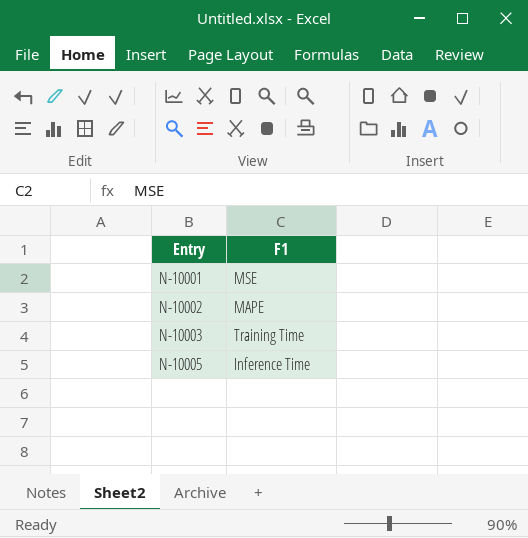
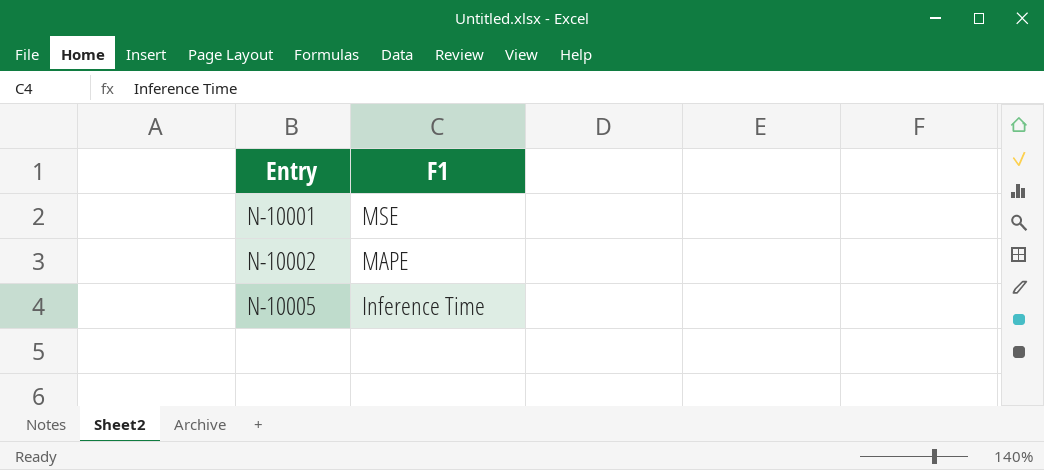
row N-10003: Training Time -> none

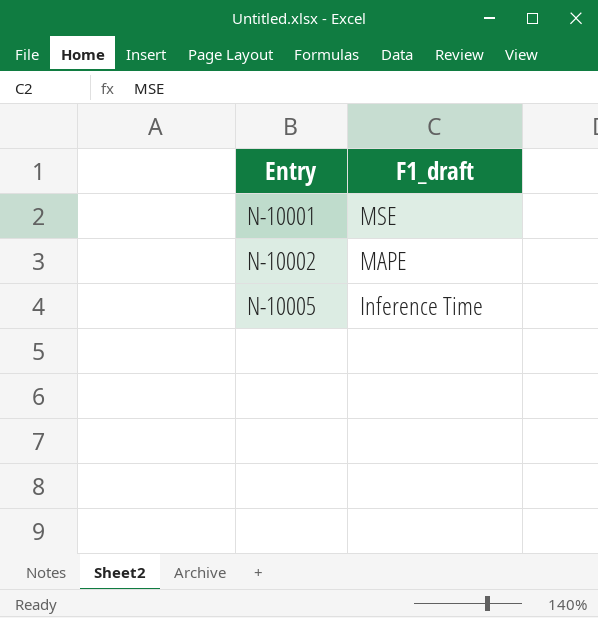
column name: F1 -> F1_draft

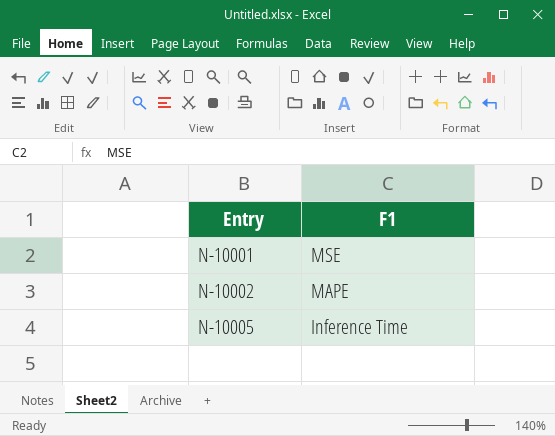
column name: F1_draft -> F1

